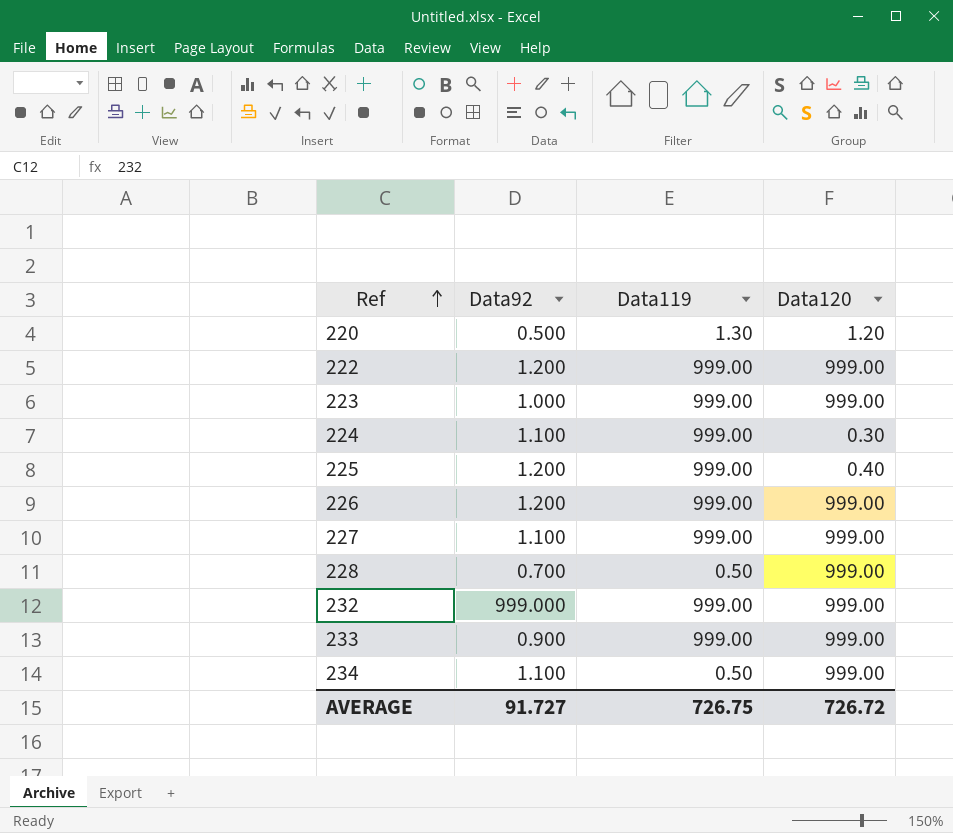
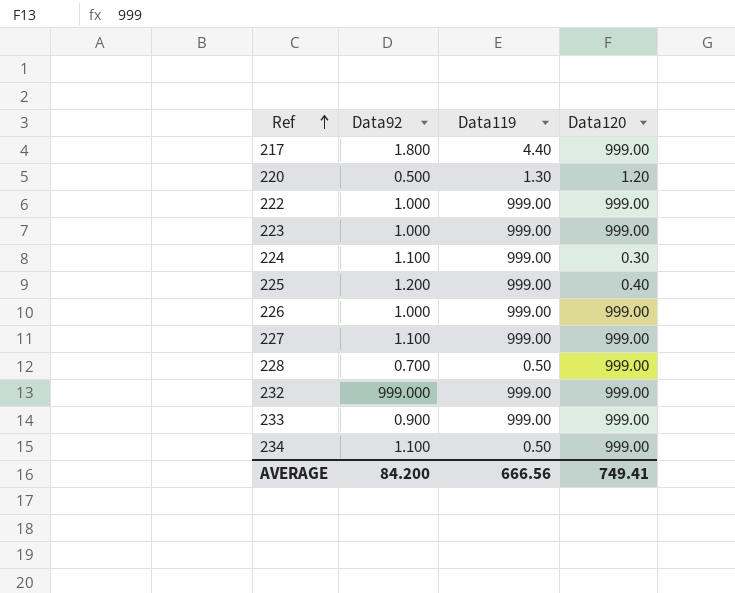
row 217: none -> 1.800 | 4.40 | 999.00
222 | Data92: 1.200 -> 1.000
226 | Data92: 1.200 -> 1.000
AVERAGE | Data92: 91.727 -> 84.200
AVERAGE | Data119: 726.75 -> 666.56
AVERAGE | Data120: 726.72 -> 749.41

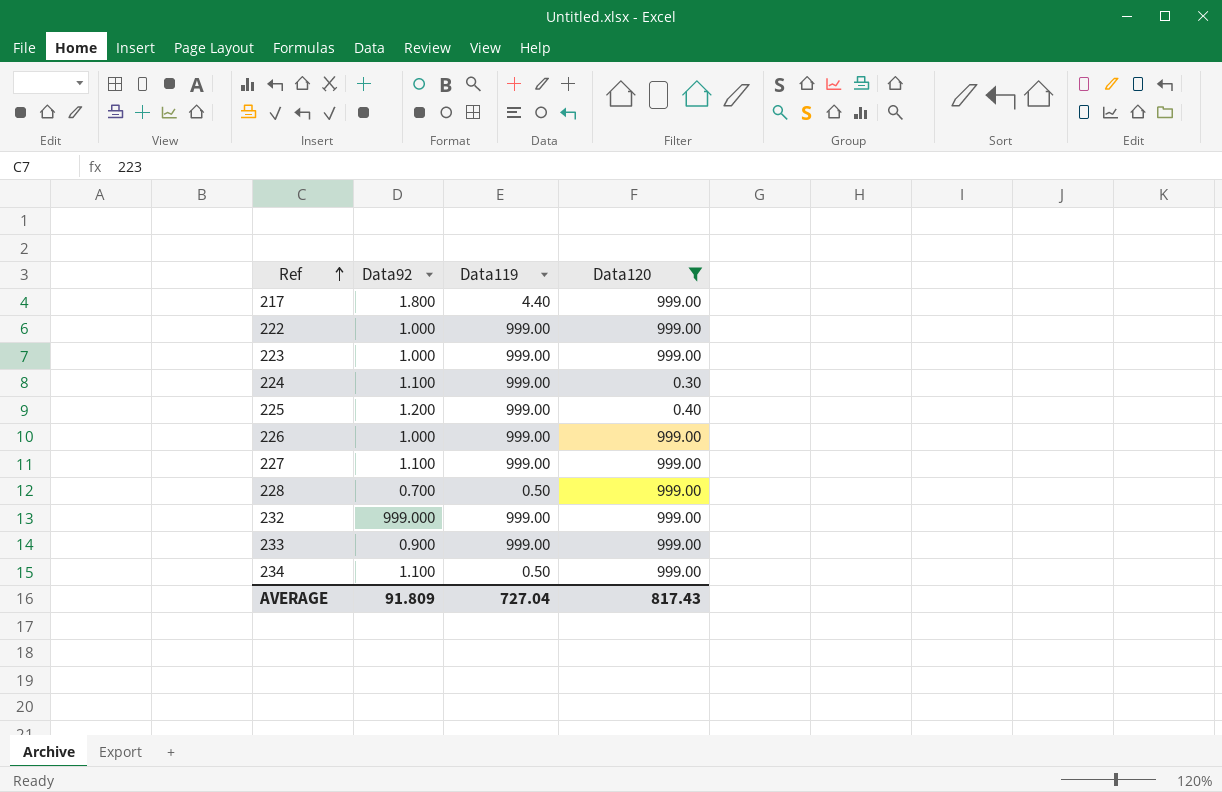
filter: none -> Data120 != 1.20
AVERAGE | Data92: 84.200 -> 91.809
AVERAGE | Data119: 666.56 -> 727.04
AVERAGE | Data120: 749.41 -> 817.43

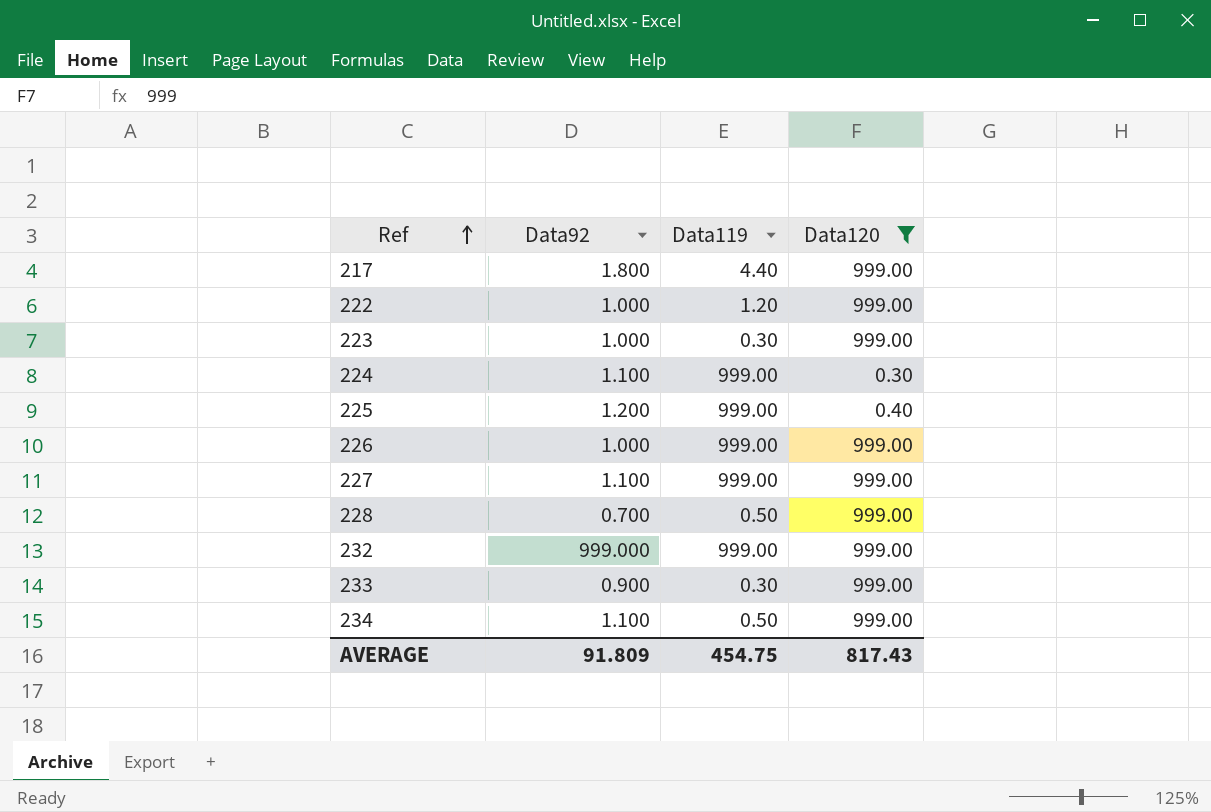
222 | Data119: 999.00 -> 1.20
223 | Data119: 999.00 -> 0.30
233 | Data119: 999.00 -> 0.30
AVERAGE | Data119: 727.04 -> 454.75

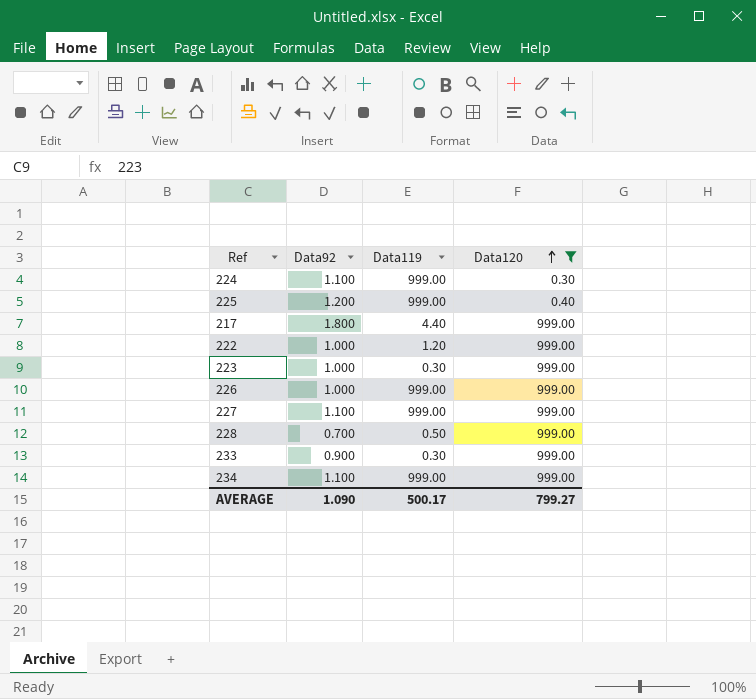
row order: Ref ascending -> Data120 ascending
row 232: 999.000 | 999.00 | 999.00 -> none
234 | Data119: 0.50 -> 999.00
AVERAGE | Data92: 91.809 -> 1.090
AVERAGE | Data119: 454.75 -> 500.17
AVERAGE | Data120: 817.43 -> 799.27

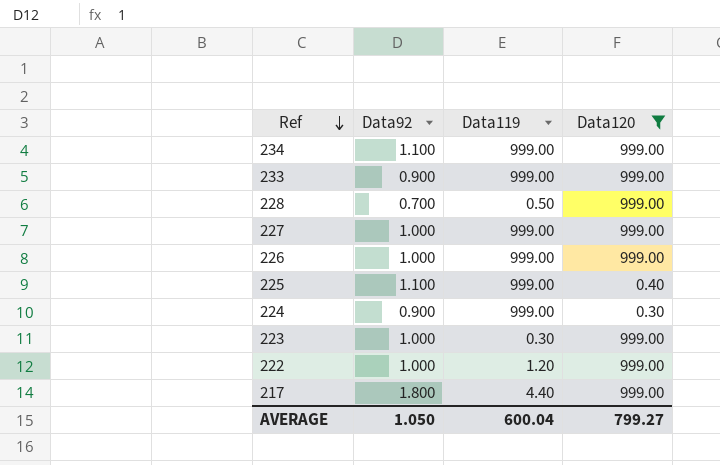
row order: Data120 ascending -> Ref descending
233 | Data119: 0.30 -> 999.00
227 | Data92: 1.100 -> 1.000
225 | Data92: 1.200 -> 1.100
224 | Data92: 1.100 -> 0.900
AVERAGE | Data92: 1.090 -> 1.050
AVERAGE | Data119: 500.17 -> 600.04

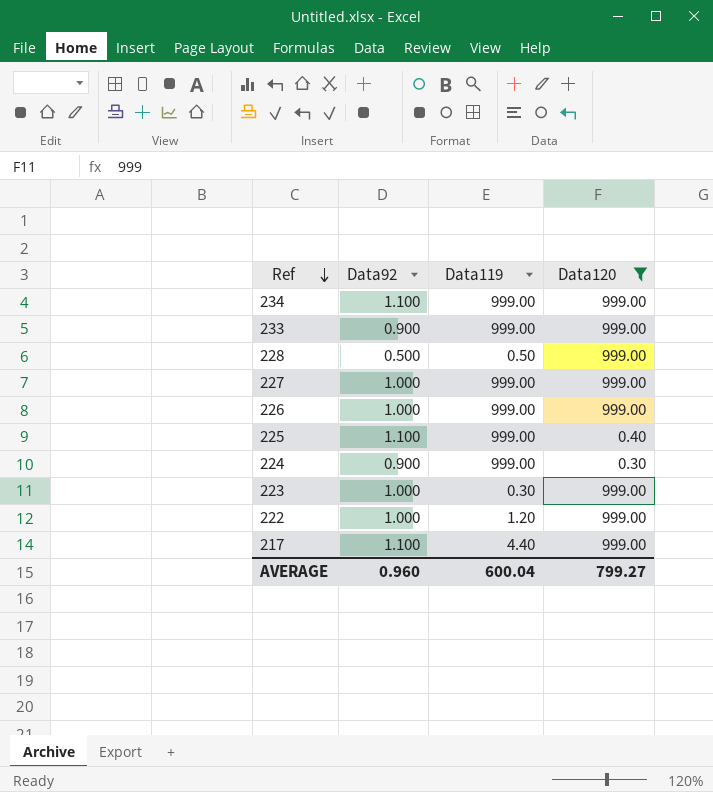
228 | Data92: 0.700 -> 0.500
217 | Data92: 1.800 -> 1.100
AVERAGE | Data92: 1.050 -> 0.960

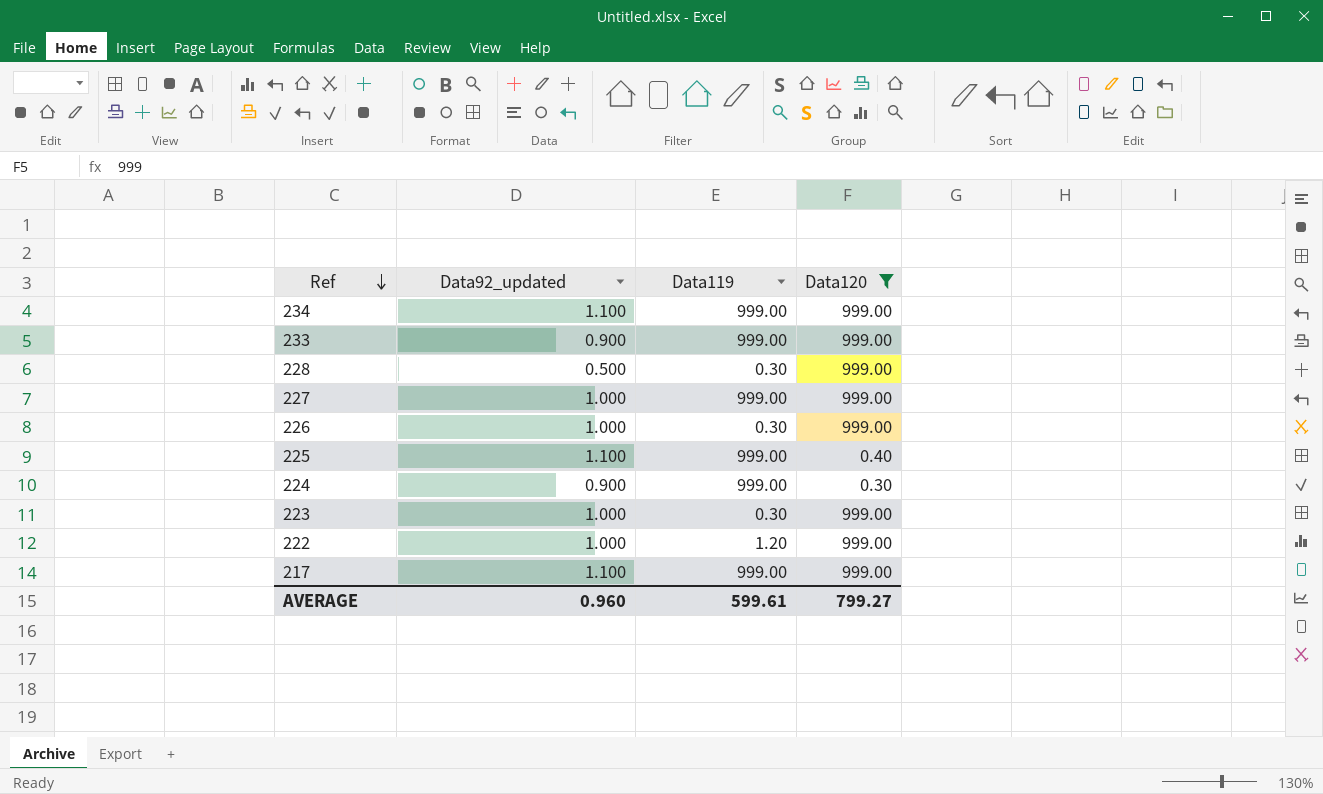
column name: Data92 -> Data92_updated
228 | Data119: 0.50 -> 0.30
226 | Data119: 999.00 -> 0.30
217 | Data119: 4.40 -> 999.00
AVERAGE | Data119: 600.04 -> 599.61

